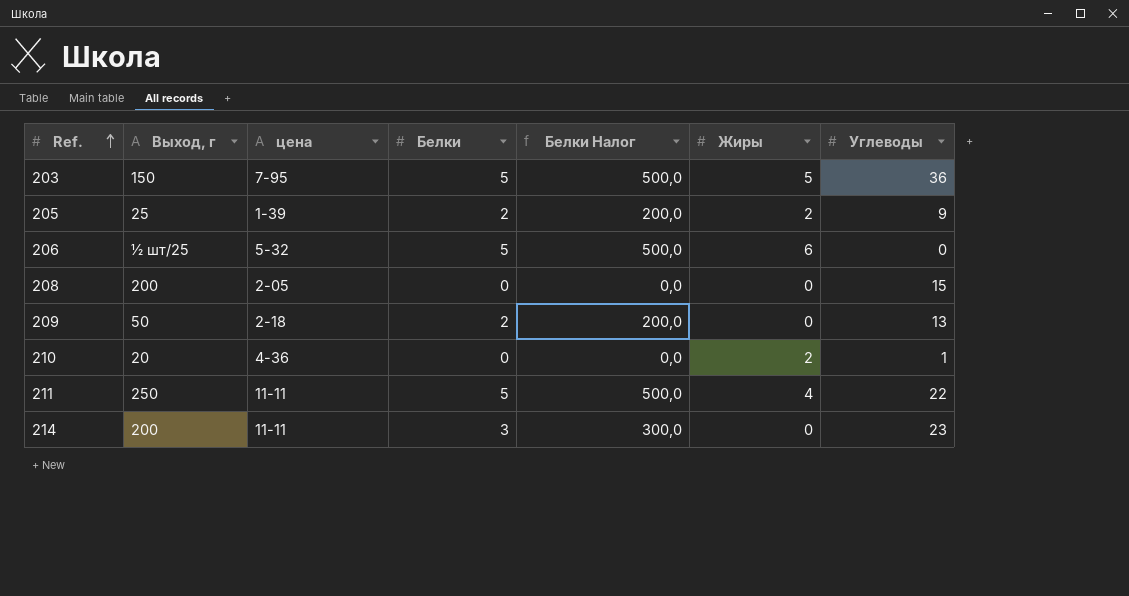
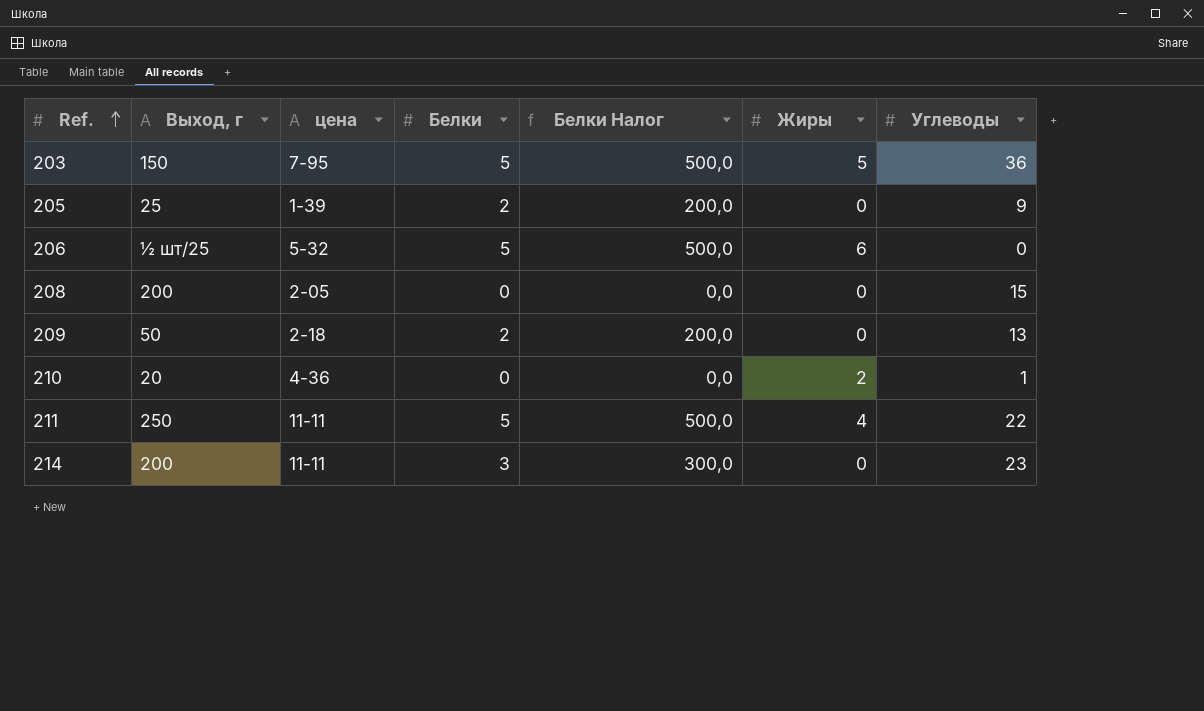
205 | Жиры: 2 -> 0

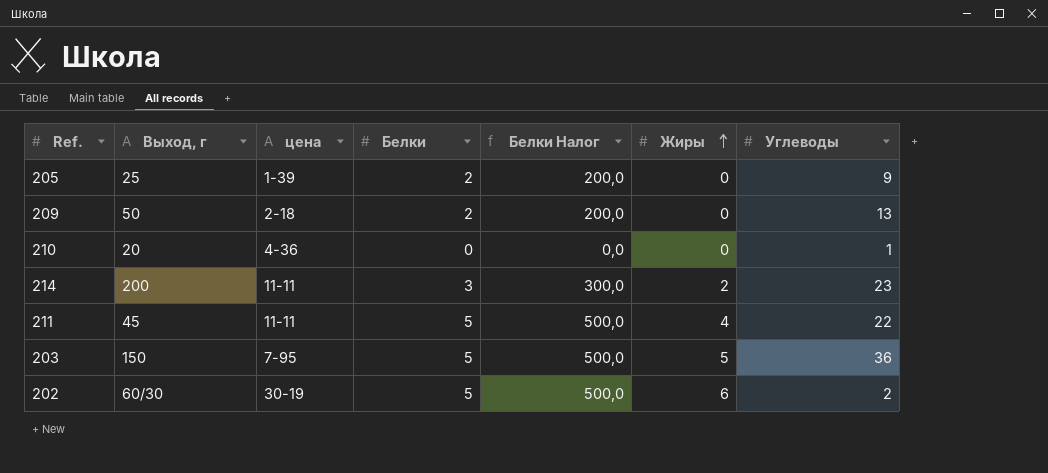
row order: Ref. ascending -> Жиры ascending
row 206: ½ шт/25 | 5-32 | 5 | 500,0 | 6 | 0 -> none
row 208: 200 | 2-05 | 0 | 0,0 | 0 | 15 -> none
210 | Жиры: 2 -> 0
214 | Жиры: 0 -> 2
211 | Выход, г: 250 -> 45
row 202: none -> 60/30 | 30-19 | 5 | 500,0 | 6 | 2

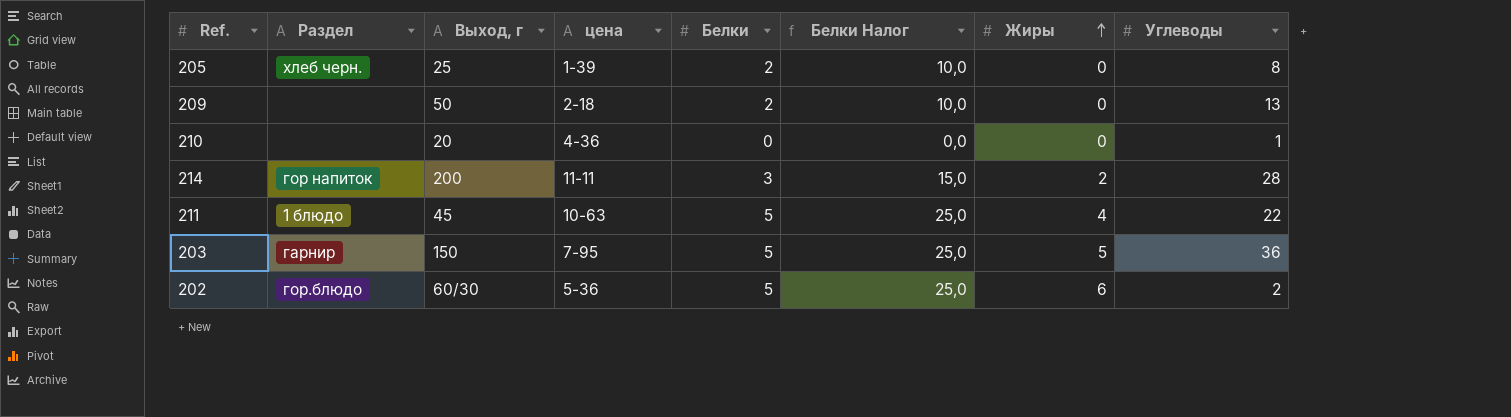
column Раздел | position: none -> 2
column Белки Налог | formula: [Белки] * 100 -> [Белки] * 5
205 | Углеводы: 9 -> 8
214 | Углеводы: 23 -> 28
211 | цена: 11-11 -> 10-63
202 | цена: 30-19 -> 5-36

